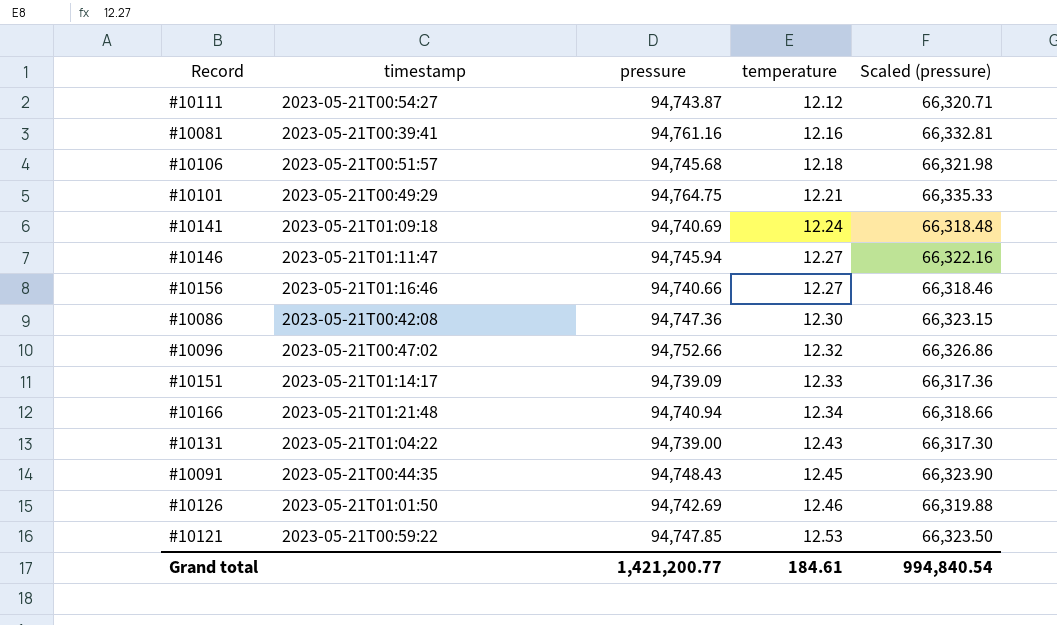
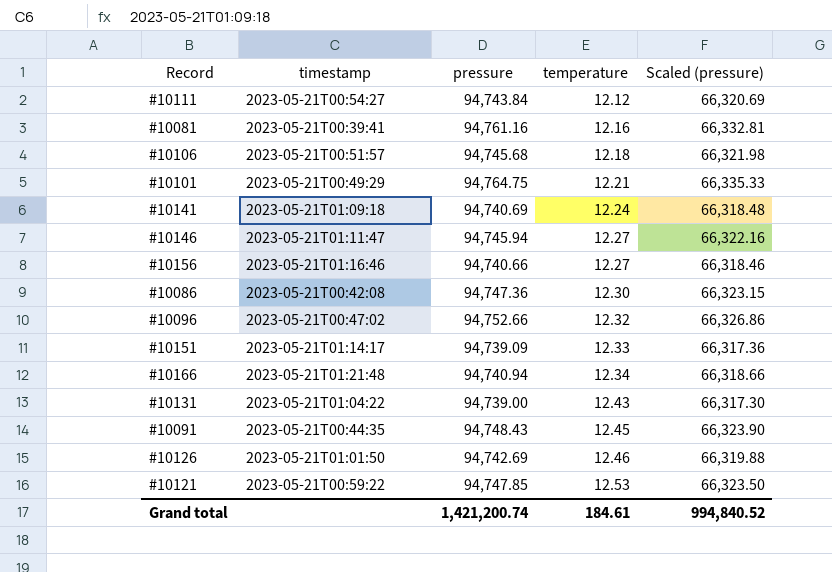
#10111 | pressure: 94,743.87 -> 94,743.84
#10111 | Scaled (pressure): 66,320.71 -> 66,320.69
Grand total | pressure: 1,421,200.77 -> 1,421,200.74
Grand total | Scaled (pressure): 994,840.54 -> 994,840.52

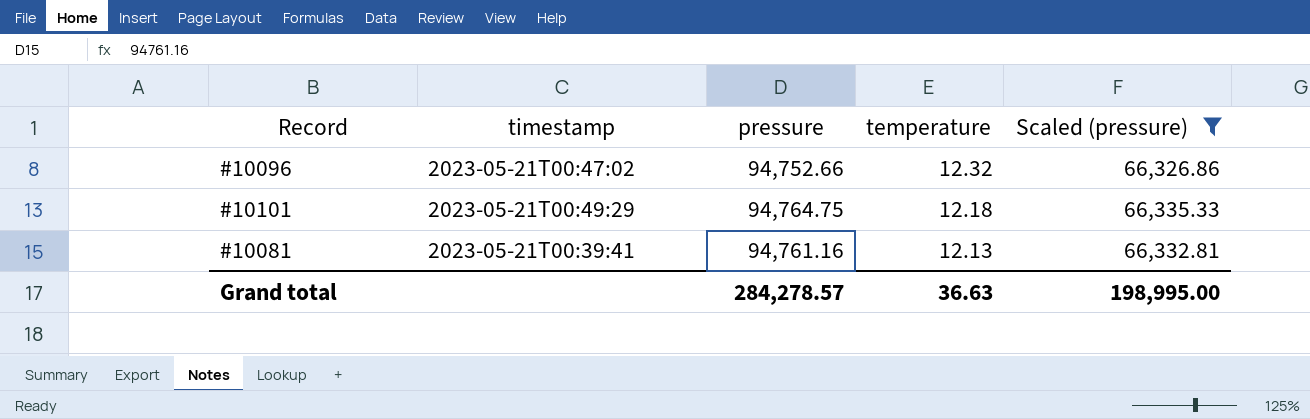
filter: none -> Scaled (pressure) >= 66,326.86
row order: temperature ascending -> temperature descending
#10101 | temperature: 12.21 -> 12.18
#10081 | temperature: 12.16 -> 12.13
Grand total | pressure: 1,421,200.74 -> 284,278.57
Grand total | temperature: 184.61 -> 36.63
Grand total | Scaled (pressure): 994,840.52 -> 198,995.00

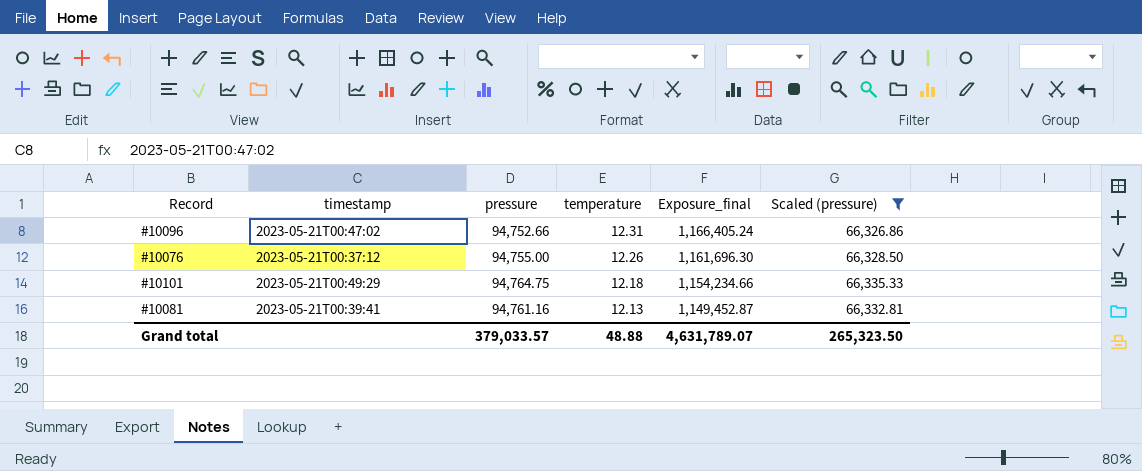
column Exposure_final | formula: none -> [pressure] * [temperature]
#10096 | temperature: 12.32 -> 12.31
row #10076: none -> 2023-05-21T00:37:12 | 94,755.00 | 12.26 | 1,161,696.30 | 66,328.50
Grand total | pressure: 284,278.57 -> 379,033.57
Grand total | temperature: 36.63 -> 48.88
Grand total | Scaled (pressure): 198,995.00 -> 265,323.50

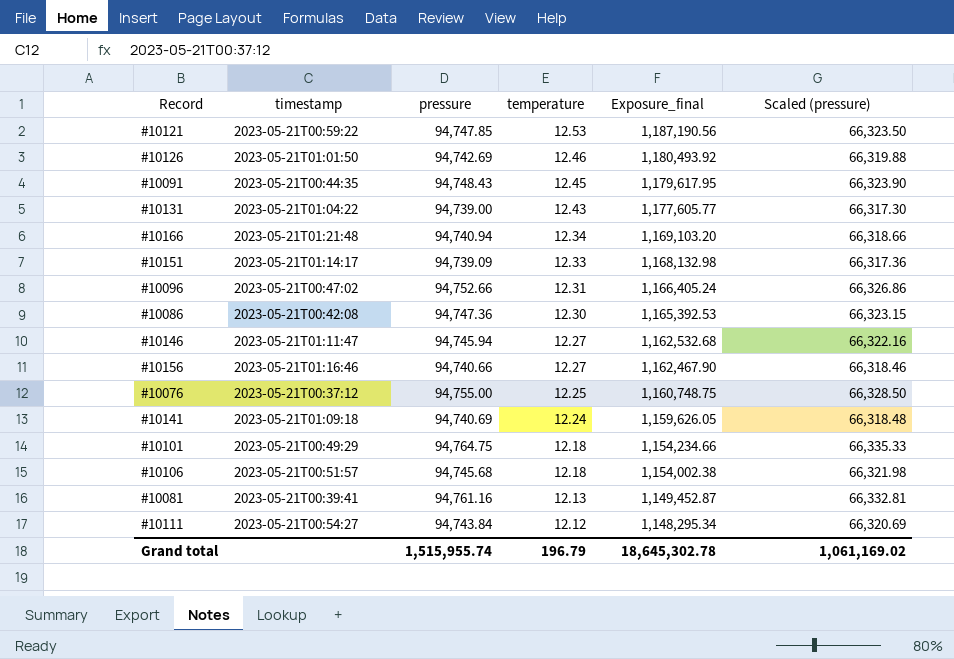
filter: Scaled (pressure) >= 66,326.86 -> none
#10076 | temperature: 12.26 -> 12.25
#10076 | Exposure_final: 1,161,696.30 -> 1,160,748.75
Grand total | pressure: 379,033.57 -> 1,515,955.74
Grand total | temperature: 48.88 -> 196.79
Grand total | Exposure_final: 4,631,789.07 -> 18,645,302.78
Grand total | Scaled (pressure): 265,323.50 -> 1,061,169.02

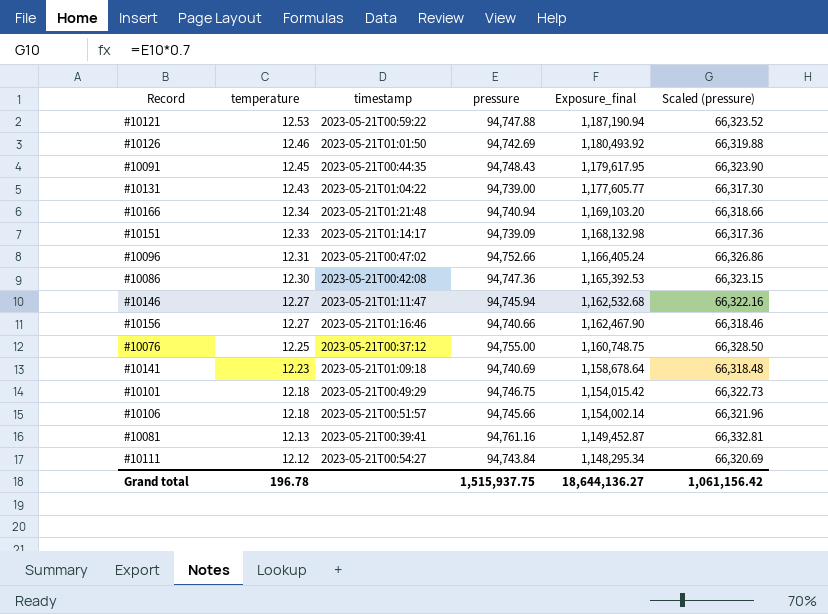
column temperature | position: 4 -> 2
#10121 | pressure: 94,747.85 -> 94,747.88
#10121 | Exposure_final: 1,187,190.56 -> 1,187,190.94
#10121 | Scaled (pressure): 66,323.50 -> 66,323.52
#10141 | temperature: 12.24 -> 12.23
#10141 | Exposure_final: 1,159,626.05 -> 1,158,678.64
#10101 | pressure: 94,764.75 -> 94,746.75
#10101 | Exposure_final: 1,154,234.66 -> 1,154,015.42
#10101 | Scaled (pressure): 66,335.33 -> 66,322.73
#10106 | pressure: 94,745.68 -> 94,745.66
#10106 | Exposure_final: 1,154,002.38 -> 1,154,002.14
#10106 | Scaled (pressure): 66,321.98 -> 66,321.96
Grand total | temperature: 196.79 -> 196.78
Grand total | pressure: 1,515,955.74 -> 1,515,937.75
Grand total | Exposure_final: 18,645,302.78 -> 18,644,136.27
Grand total | Scaled (pressure): 1,061,169.02 -> 1,061,156.42

